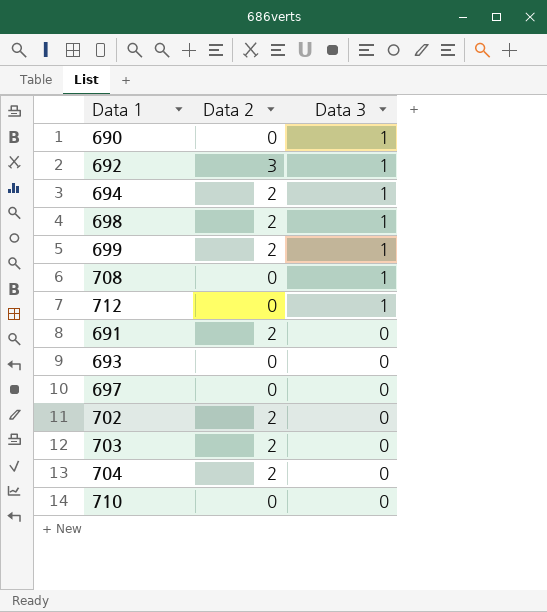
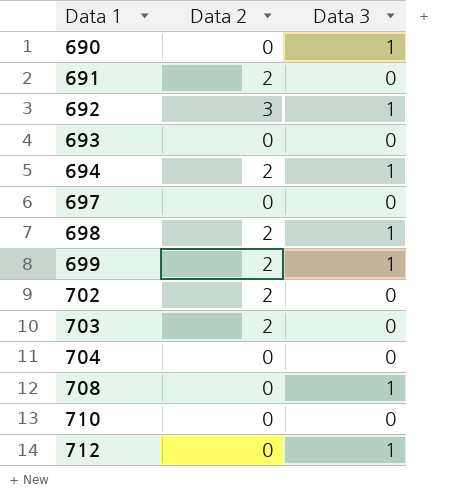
row order: Data 3 descending -> Data 1 ascending
704 | Data 2: 2 -> 0

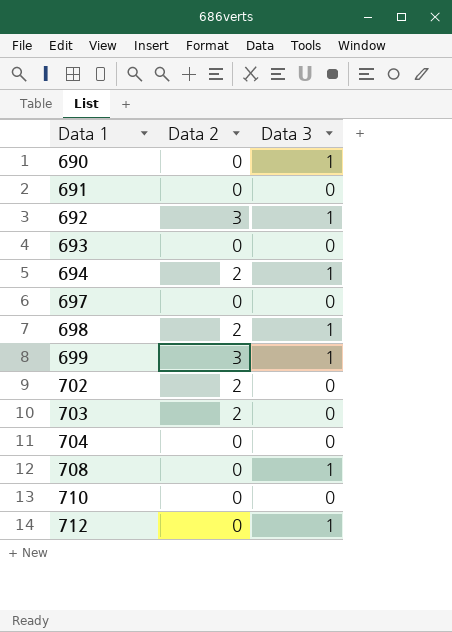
691 | Data 2: 2 -> 0
699 | Data 2: 2 -> 3

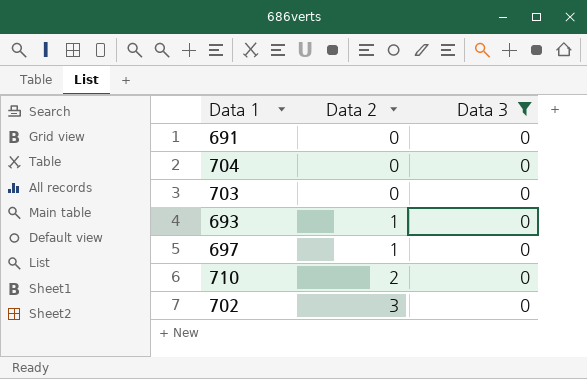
filter: none -> Data 3 = 0
row order: Data 1 ascending -> Data 2 ascending
703 | Data 2: 2 -> 0
693 | Data 2: 0 -> 1
697 | Data 2: 0 -> 1
710 | Data 2: 0 -> 2
702 | Data 2: 2 -> 3

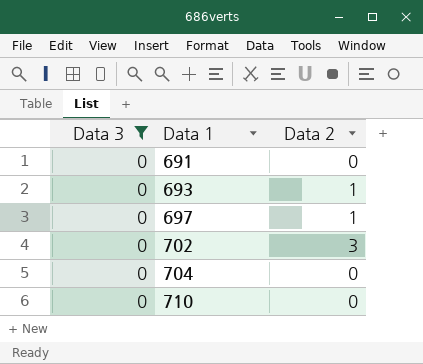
row order: Data 2 ascending -> Data 1 ascending
column Data 3 | position: 3 -> 1
row 703: 0 | 0 -> none
710 | Data 2: 2 -> 0

